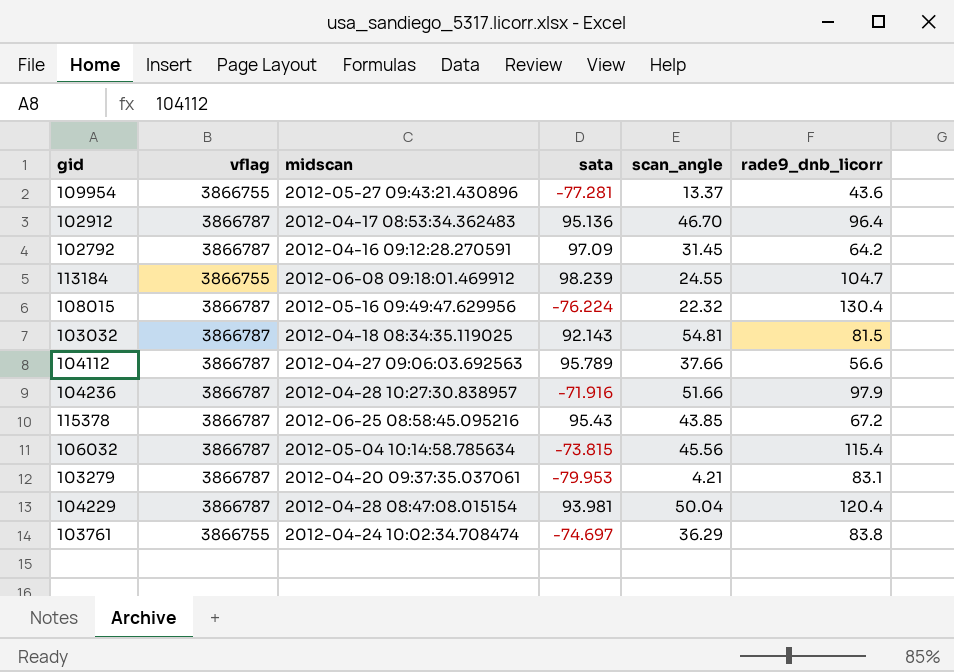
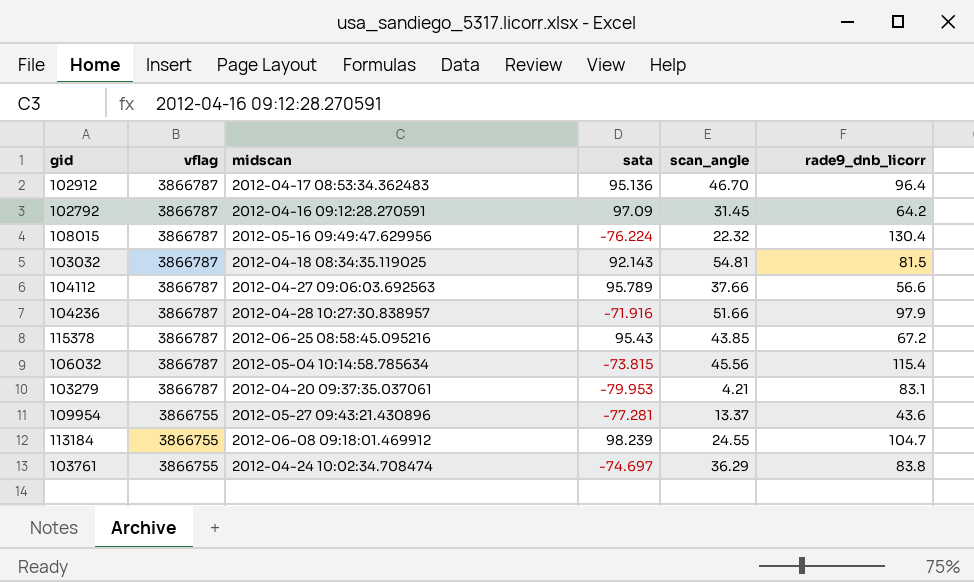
row order: none -> vflag descending
row 104229: 3866787 | 2012-04-28 08:47:08.015154 | 93.981 | 50.04 | 120.4 -> none

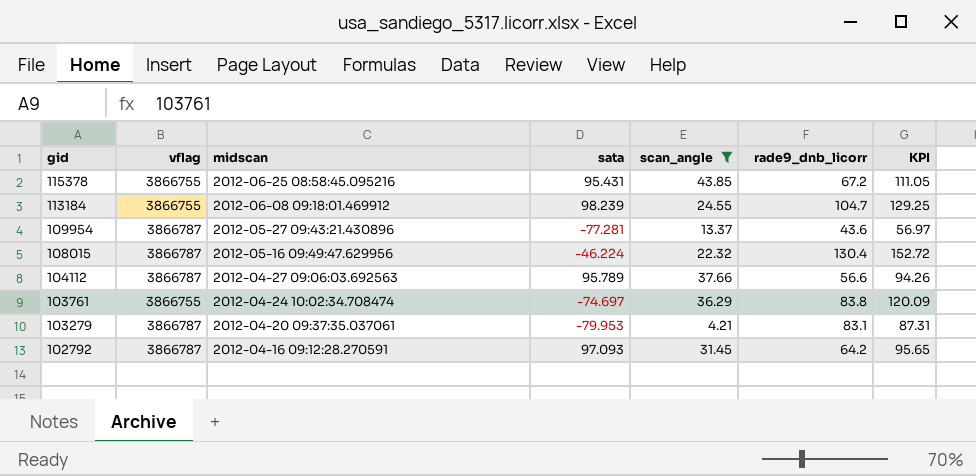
filter: none -> scan_angle <= 43.85
row order: vflag descending -> gid descending
column KPI | formula: none -> [scan_angle] + [rade9_dnb_licorr]
115378 | vflag: 3866787 -> 3866755
115378 | sata: 95.43 -> 95.431
109954 | vflag: 3866755 -> 3866787
108015 | sata: -76.224 -> -46.224
102792 | sata: 97.09 -> 97.093

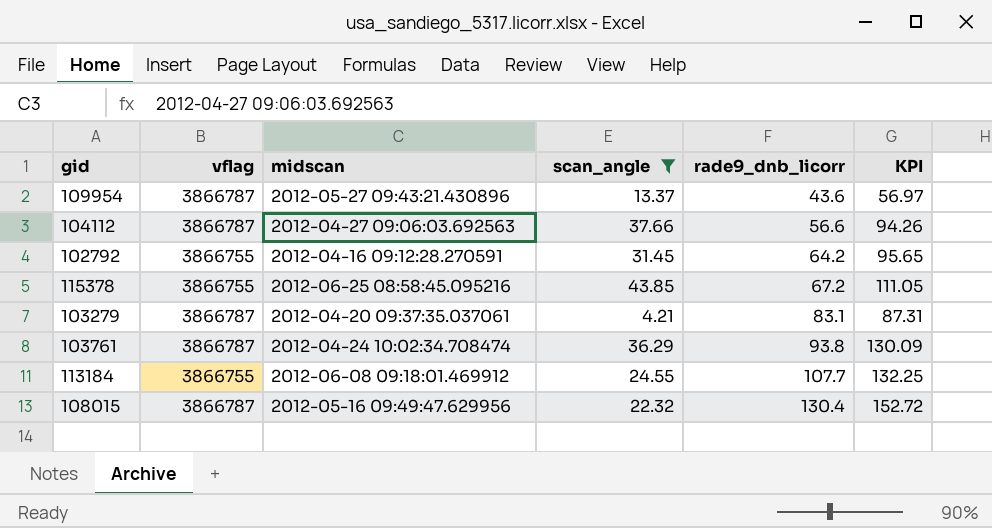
row order: gid descending -> rade9_dnb_licorr ascending
column sata | position: 4 -> none
102792 | vflag: 3866787 -> 3866755
103761 | vflag: 3866755 -> 3866787
103761 | rade9_dnb_licorr: 83.8 -> 93.8
103761 | KPI: 120.09 -> 130.09
113184 | rade9_dnb_licorr: 104.7 -> 107.7
113184 | KPI: 129.25 -> 132.25

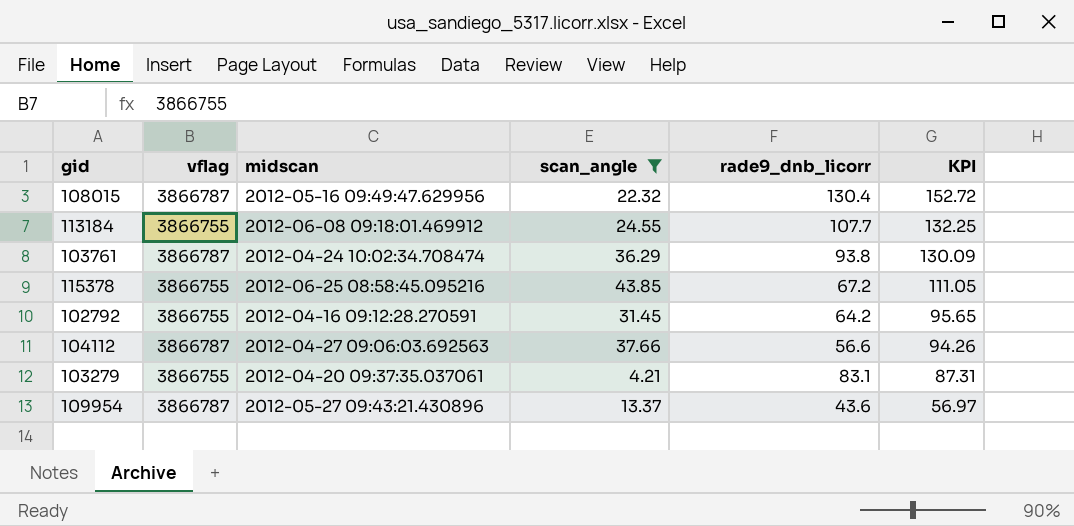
row order: rade9_dnb_licorr ascending -> KPI descending
103279 | vflag: 3866787 -> 3866755

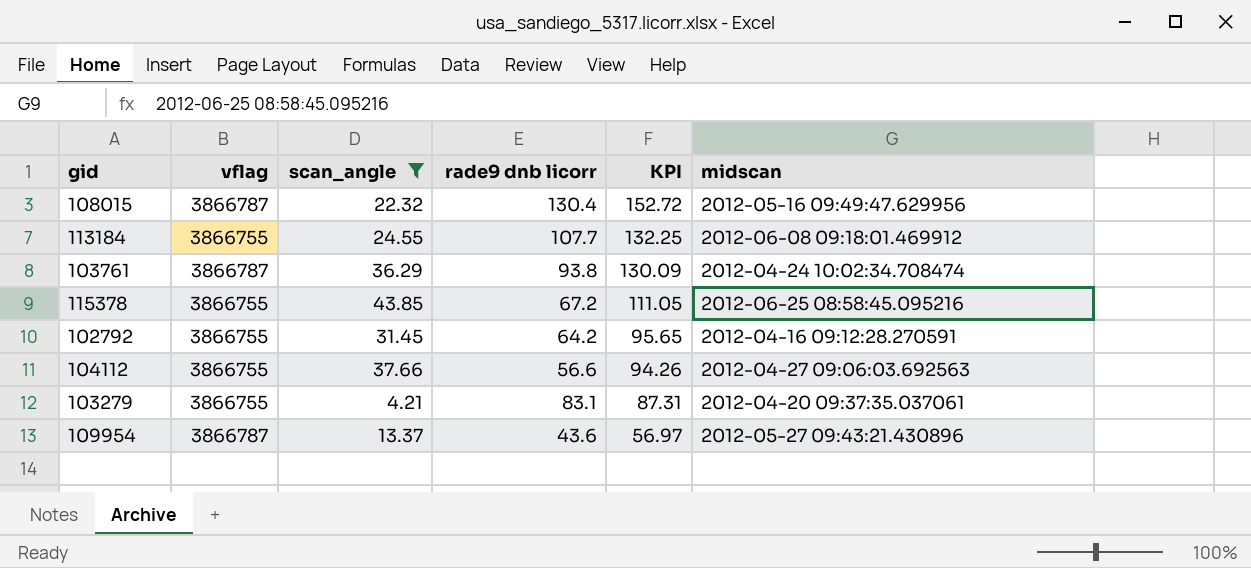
column name: rade9_dnb_licorr -> rade9 dnb licorr
column midscan | position: 3 -> 6
104112 | vflag: 3866787 -> 3866755

